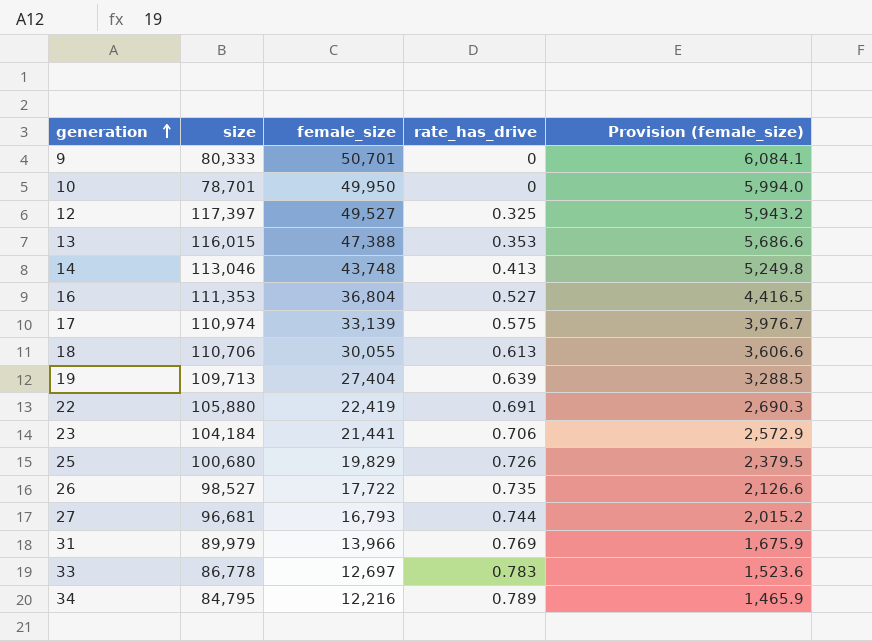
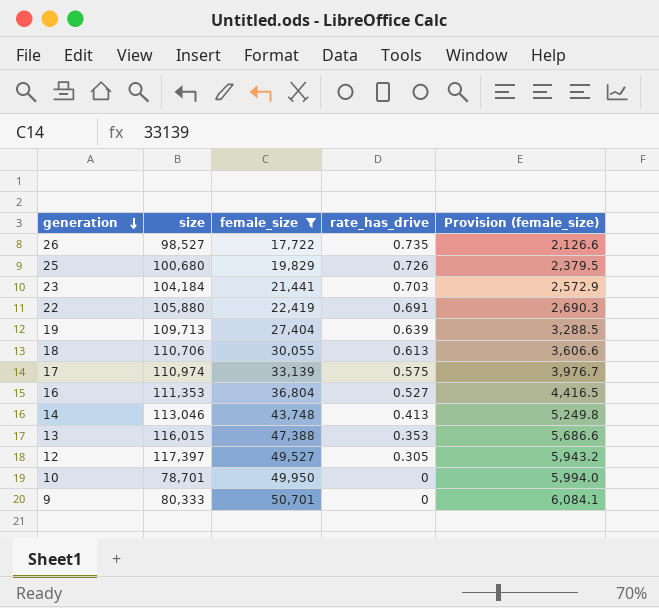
filter: none -> female_size >= 17,722
row order: generation ascending -> generation descending
23 | rate_has_drive: 0.706 -> 0.703
12 | rate_has_drive: 0.325 -> 0.305

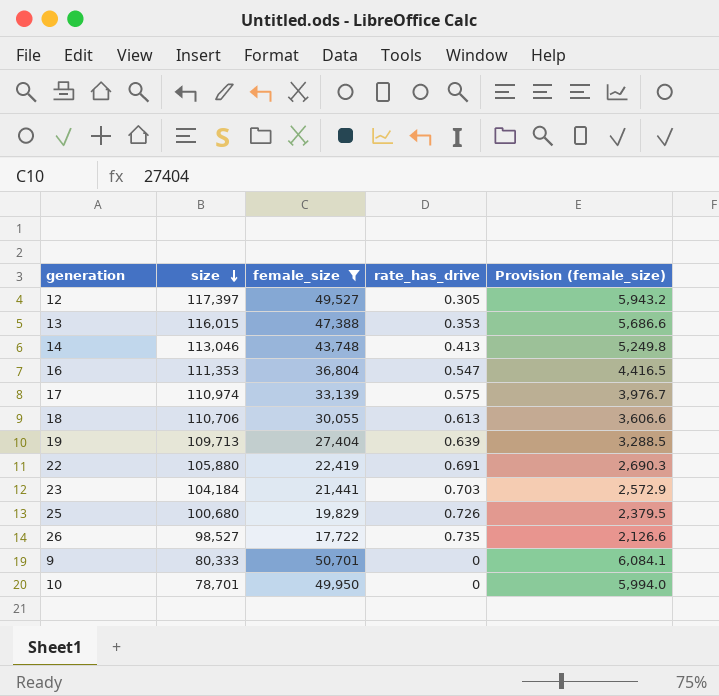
row order: generation descending -> size descending
16 | rate_has_drive: 0.527 -> 0.547

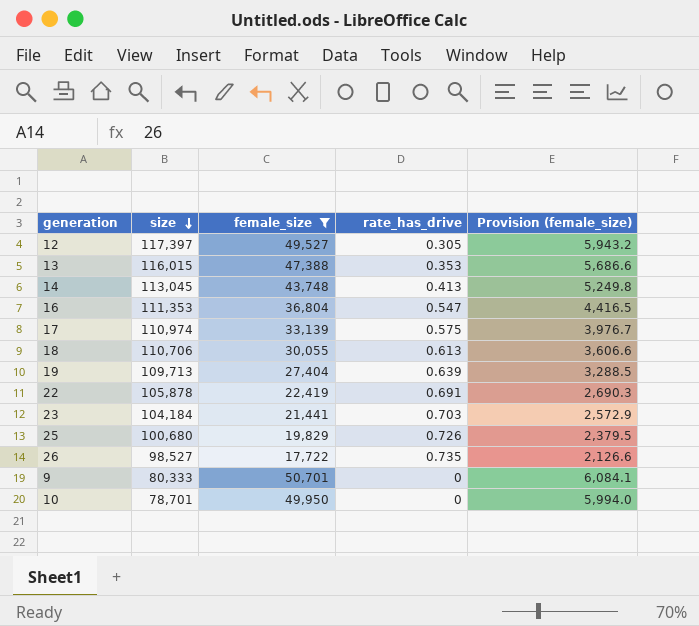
14 | size: 113,046 -> 113,045
22 | size: 105,880 -> 105,878

